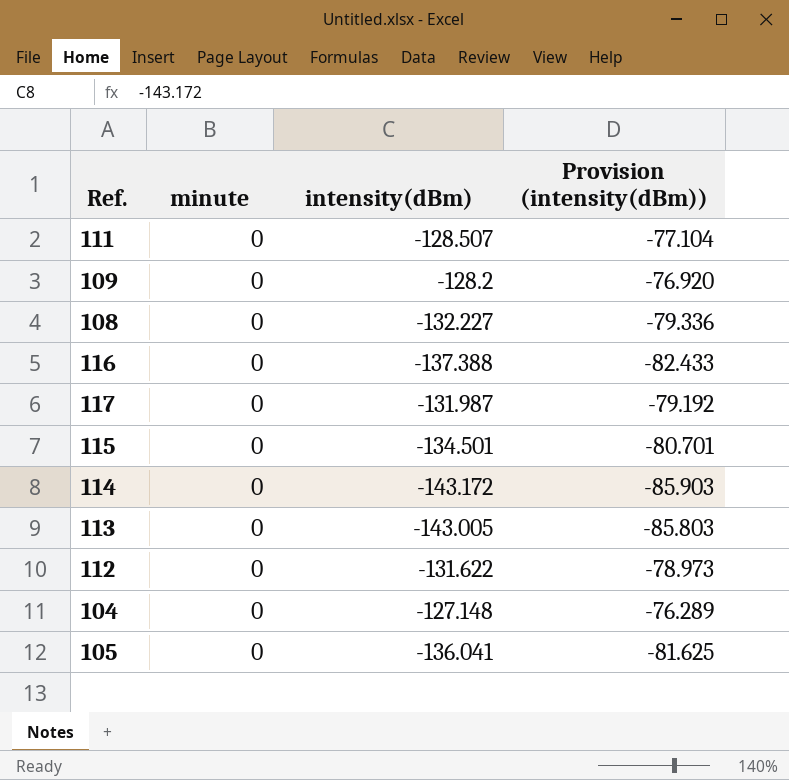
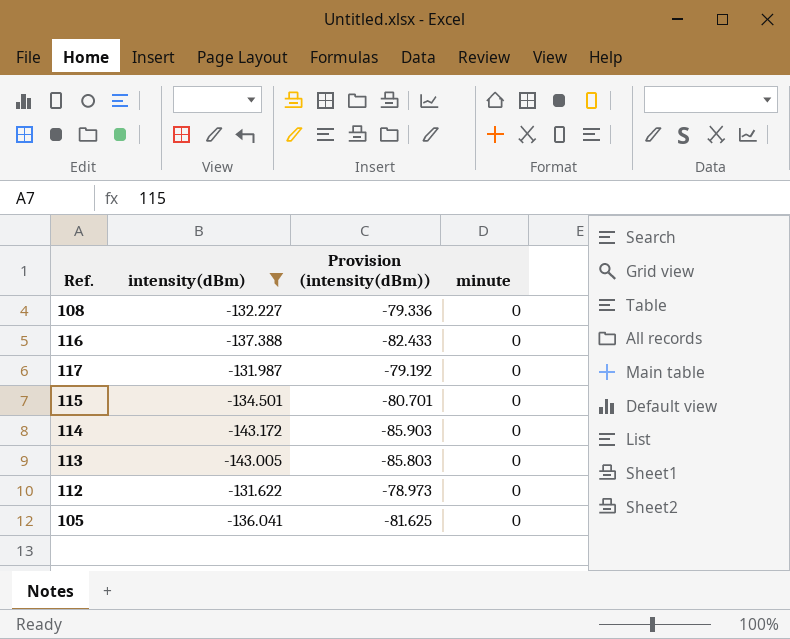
filter: none -> intensity(dBm) <= -131.622
column minute | position: 2 -> 4

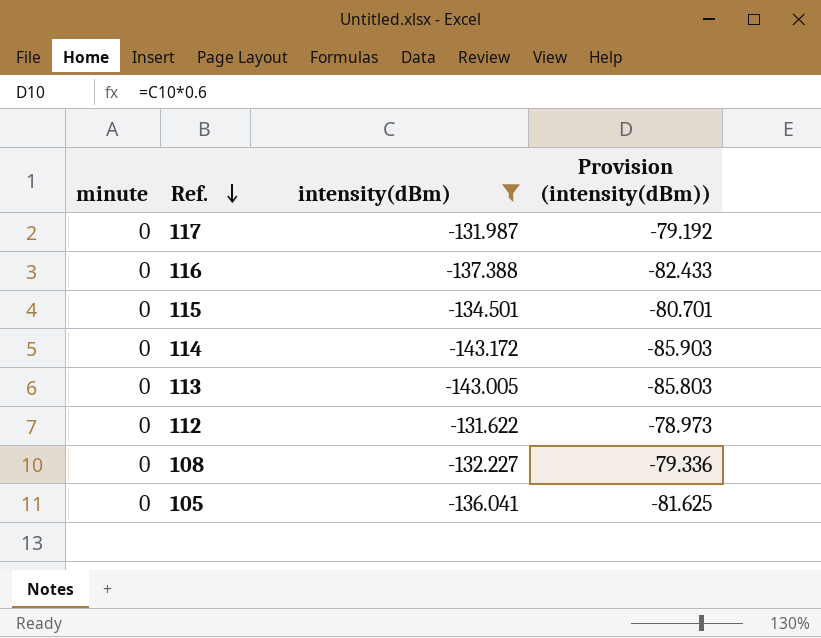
row order: none -> Ref. descending
column minute | position: 4 -> 1

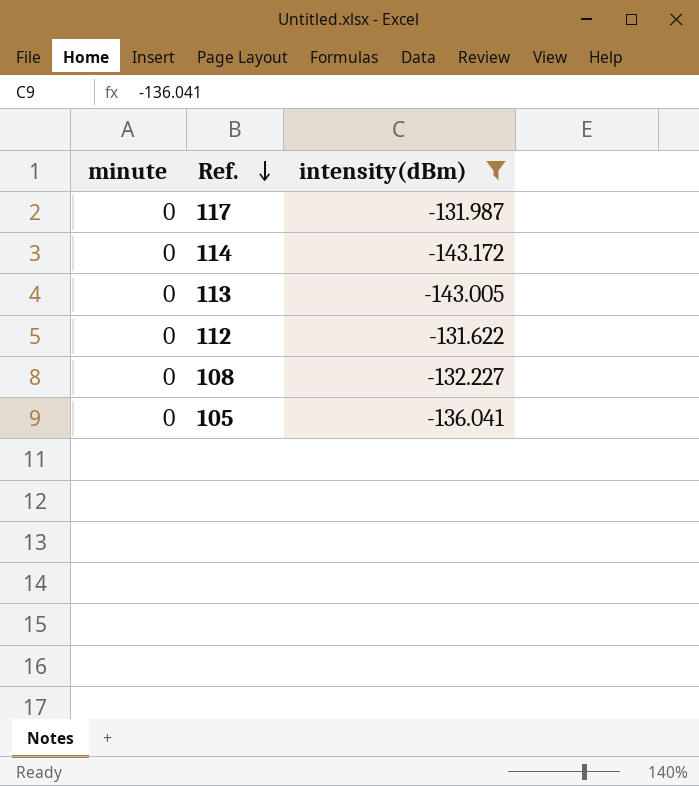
column Provision (intensity(dBm)) | formula: [intensity(dBm)] * 0.6 -> none
row 116: 0 | -137.388 | -82.433 -> none
row 115: 0 | -134.501 | -80.701 -> none

